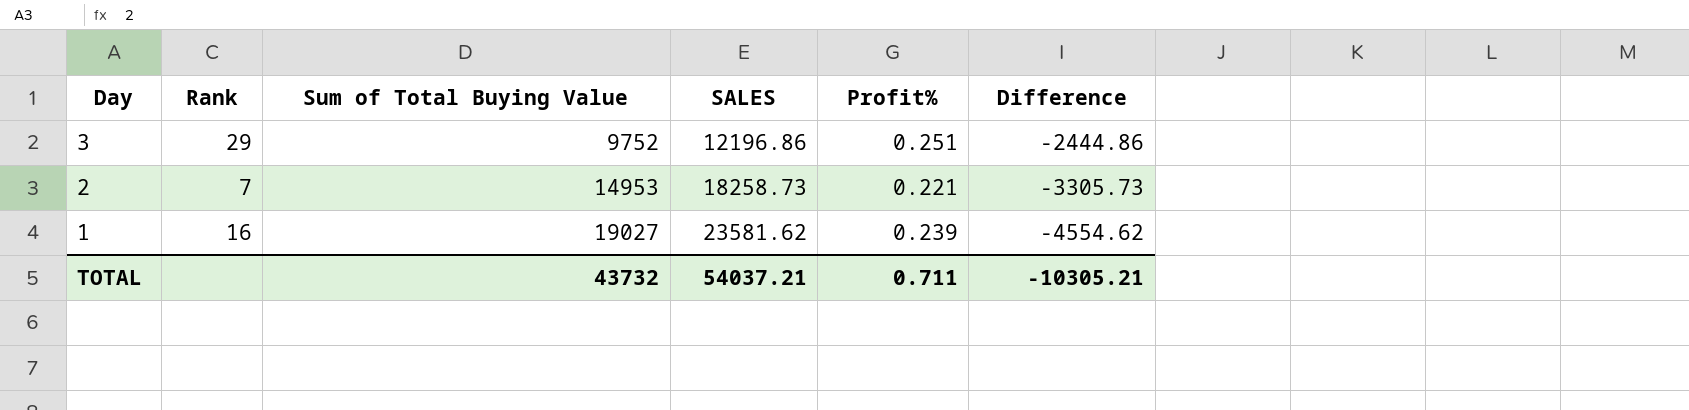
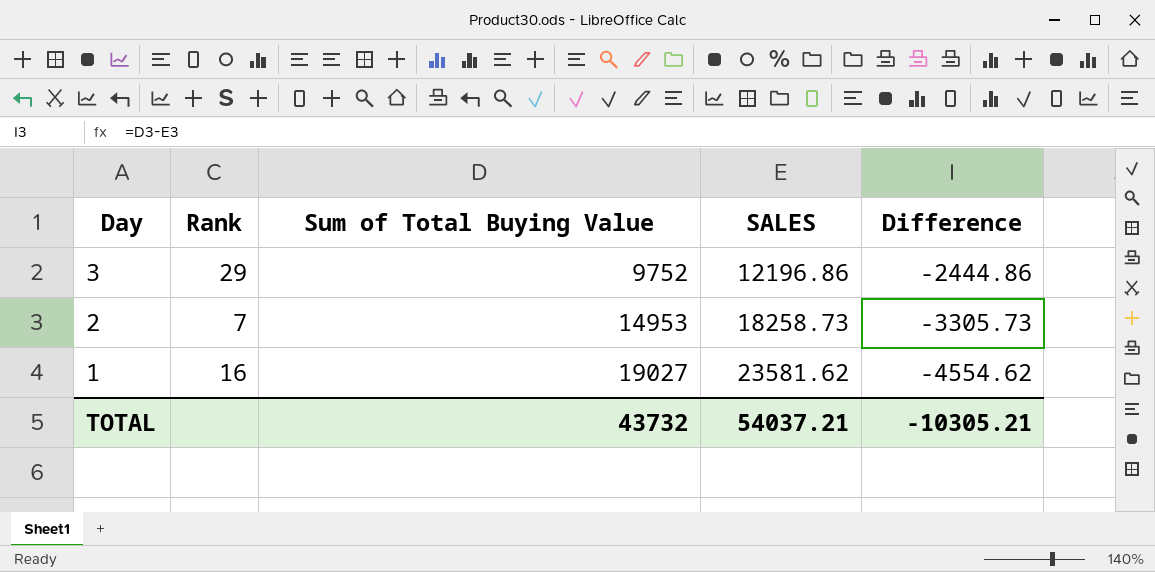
column Profit% | formula: ([SALES] - [Sum of Total Buying Value]) / [Sum of Total Buying Value] -> none

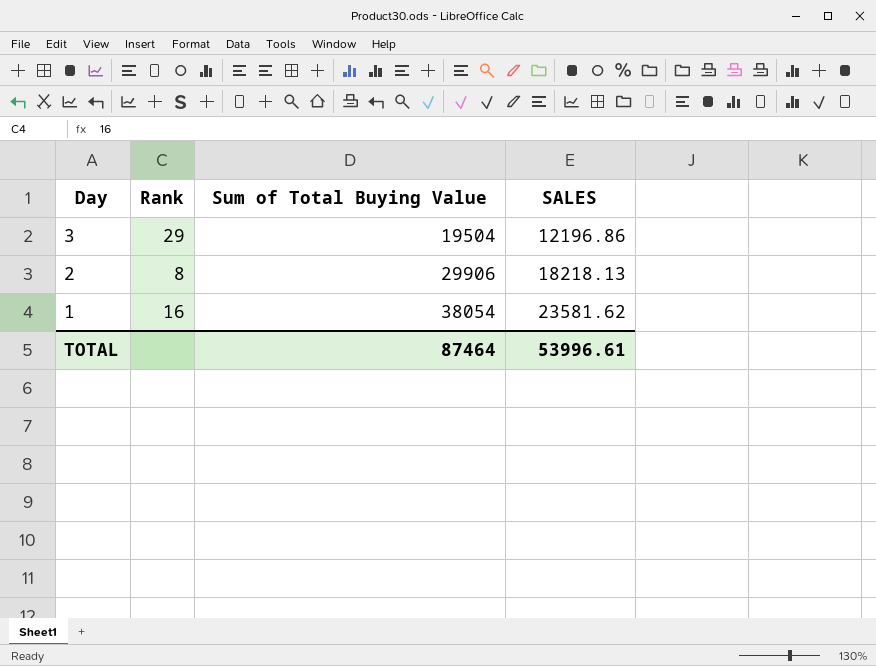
column Difference | formula: [Sum of Total Buying Value] - [SALES] -> none
3 | Sum of Total Buying Value: 9752 -> 19504
2 | Rank: 7 -> 8
2 | Sum of Total Buying Value: 14953 -> 29906
2 | SALES: 18258.73 -> 18218.13
1 | Sum of Total Buying Value: 19027 -> 38054
TOTAL | Sum of Total Buying Value: 43732 -> 87464
TOTAL | SALES: 54037.21 -> 53996.61

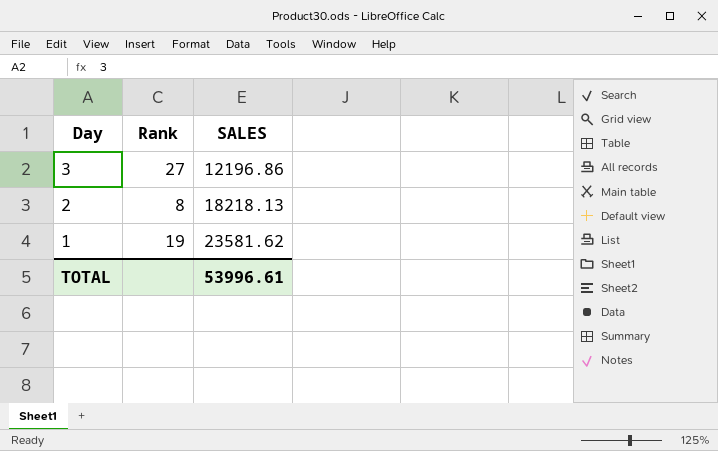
column Sum of Total Buying Value | position: 3 -> none
3 | Rank: 29 -> 27
1 | Rank: 16 -> 19

